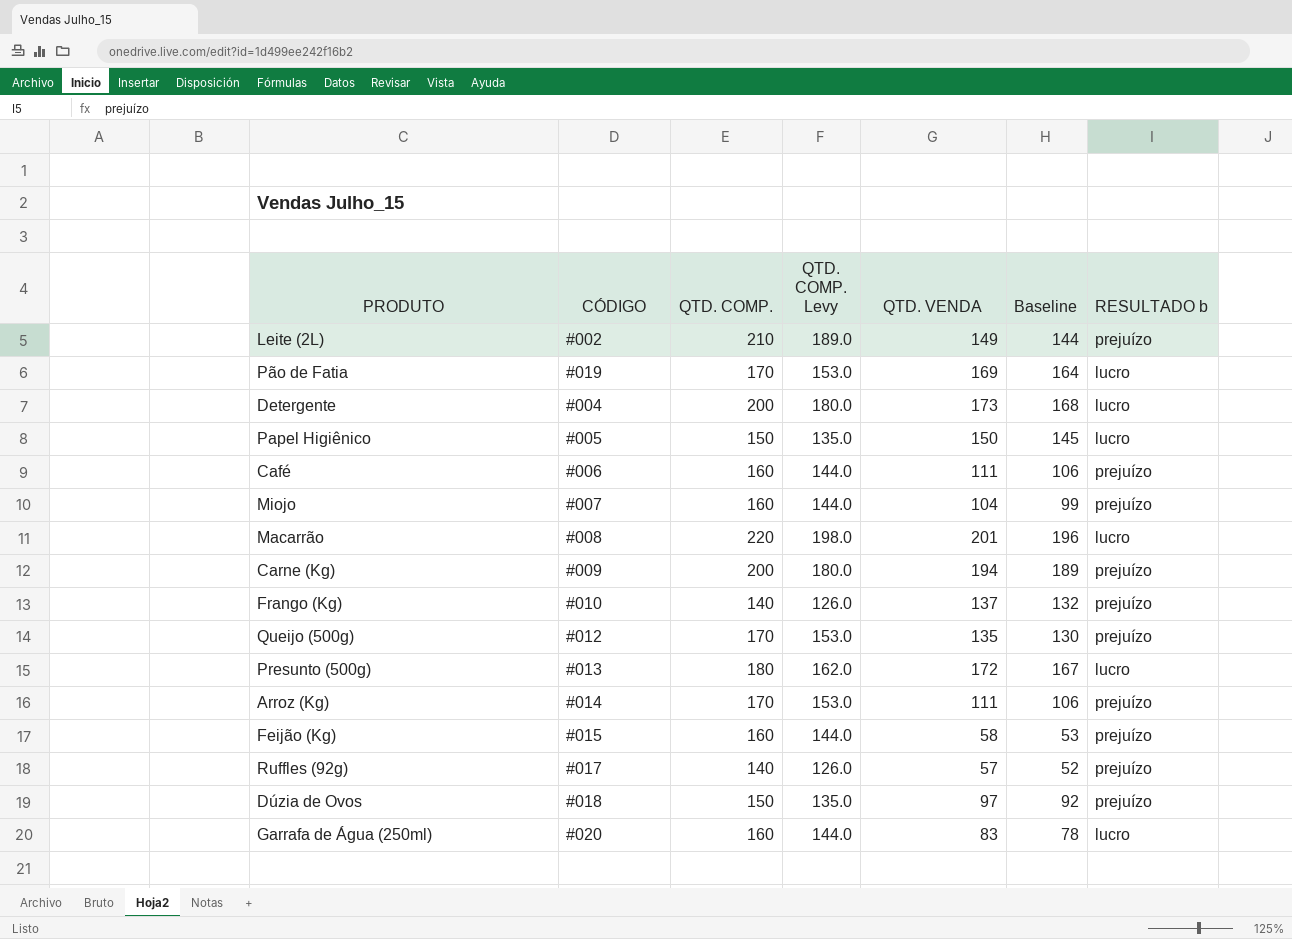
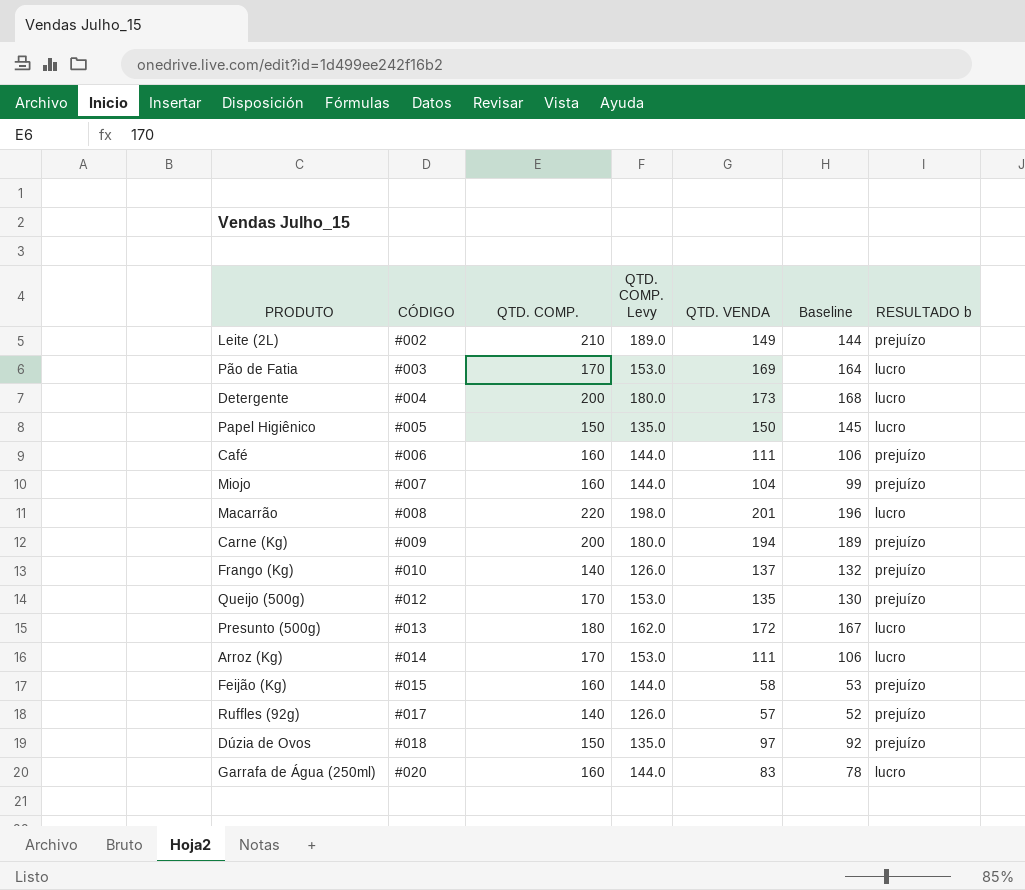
Pão de Fatia | CÓDIGO: #019 -> #003
Arroz (Kg) | RESULTADO b: prejuízo -> lucro

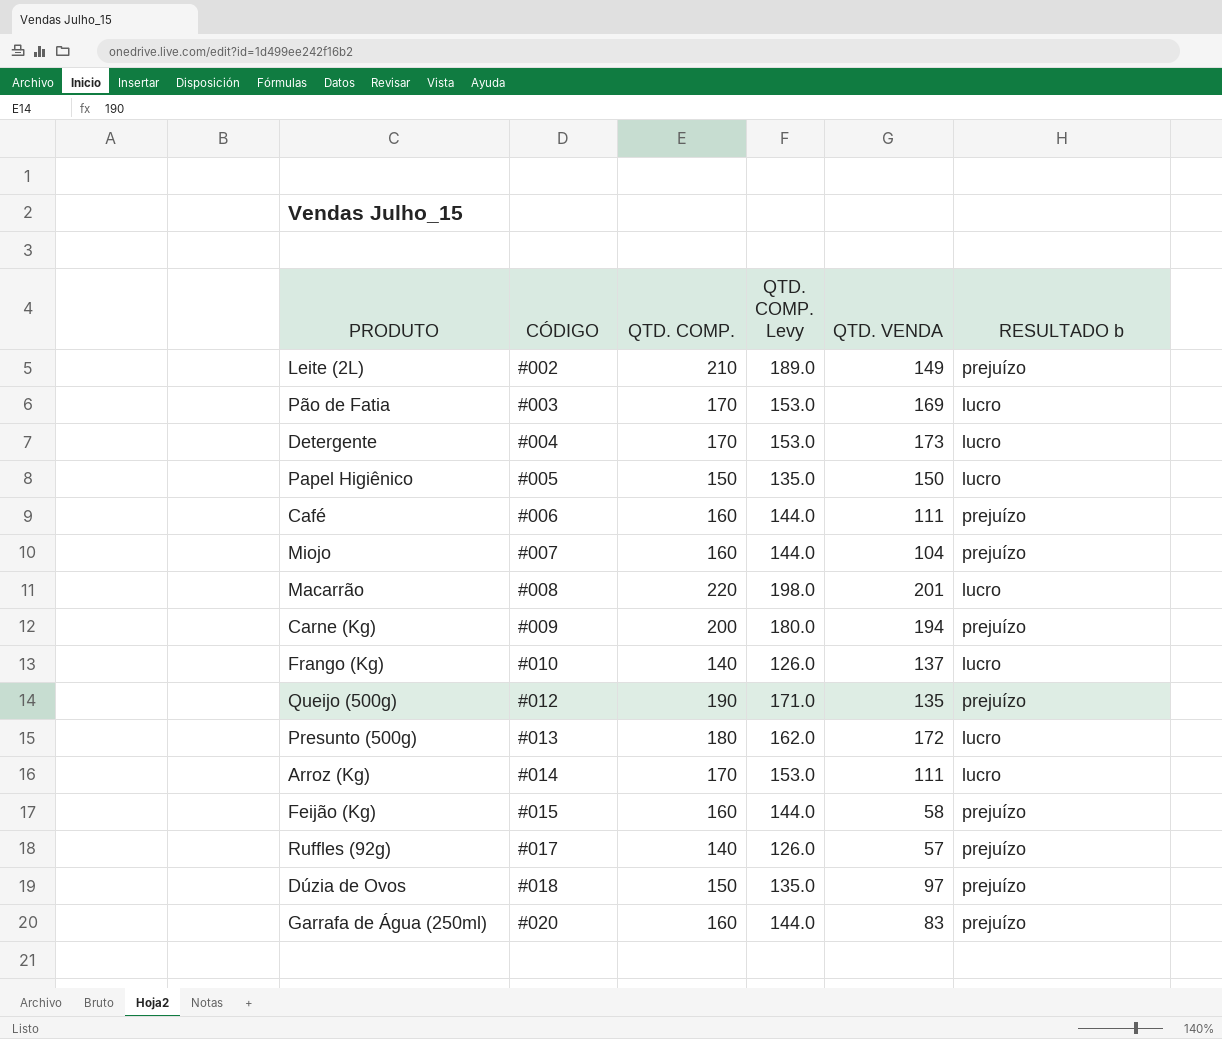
column Baseline | formula: [QTD. VENDA] - 5 -> none
Detergente | QTD. COMP.: 200 -> 170
Detergente | QTD. COMP. Levy: 180.0 -> 153.0
Frango (Kg) | RESULTADO b: prejuízo -> lucro
Queijo (500g) | QTD. COMP.: 170 -> 190
Queijo (500g) | QTD. COMP. Levy: 153.0 -> 171.0
Garrafa de Água (250ml) | RESULTADO b: lucro -> prejuízo

